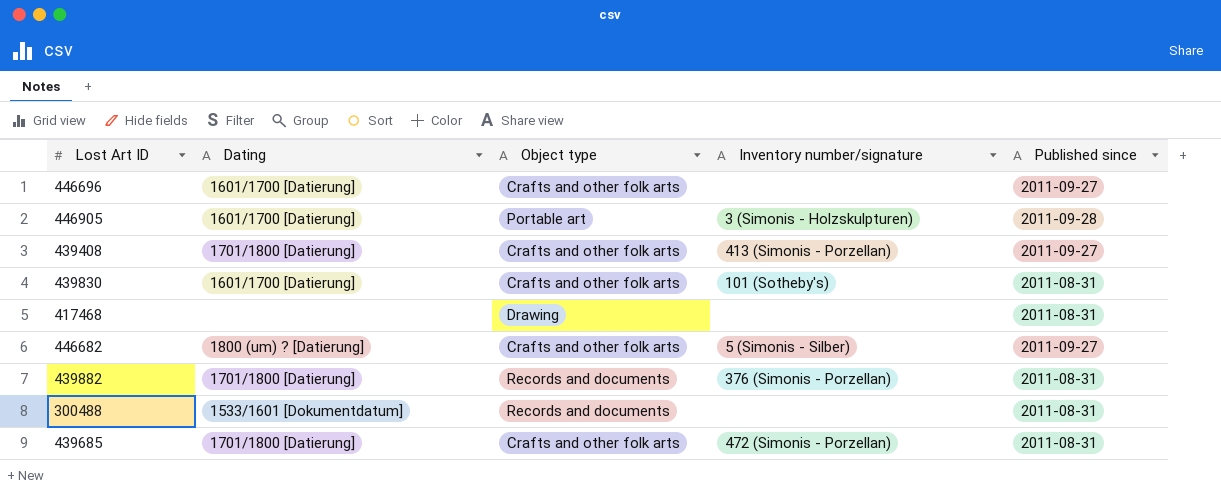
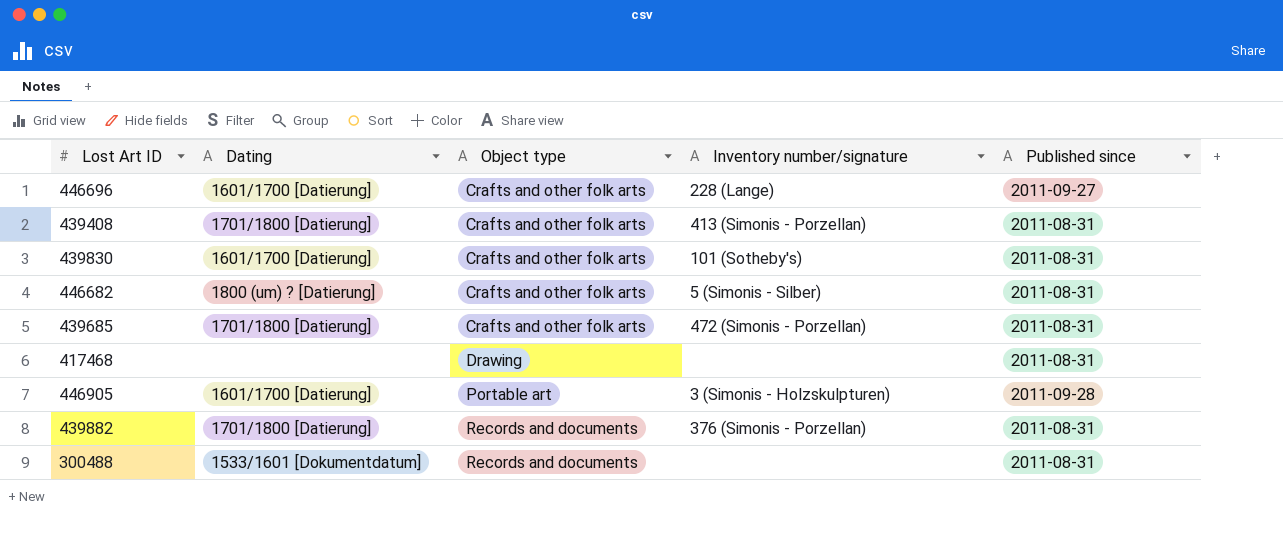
row order: none -> Object type ascending
446696 | Inventory number/signature: none -> 228 (Lange)
439408 | Published since: 2011-09-27 -> 2011-08-31
446682 | Published since: 2011-09-27 -> 2011-08-31

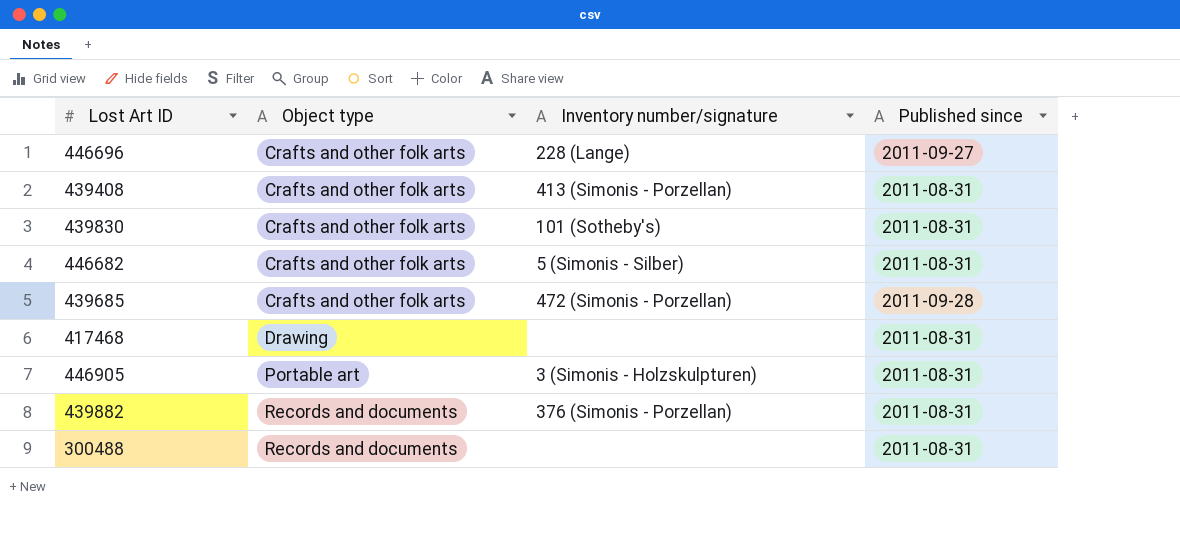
column Dating | position: 2 -> none
439685 | Published since: 2011-08-31 -> 2011-09-28
446905 | Published since: 2011-09-28 -> 2011-08-31

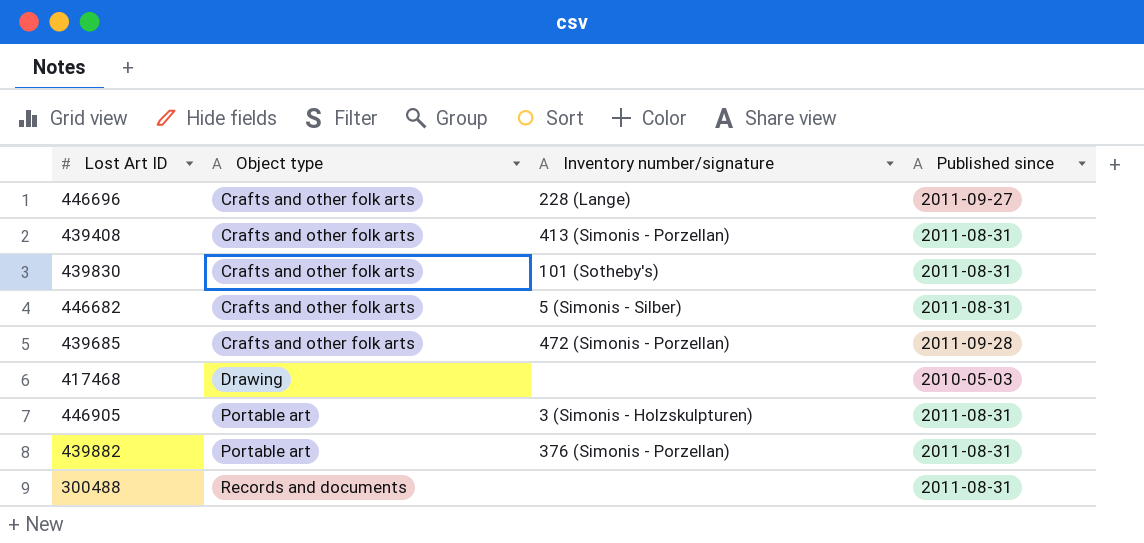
417468 | Published since: 2011-08-31 -> 2010-05-03
439882 | Object type: Records and documents -> Portable art

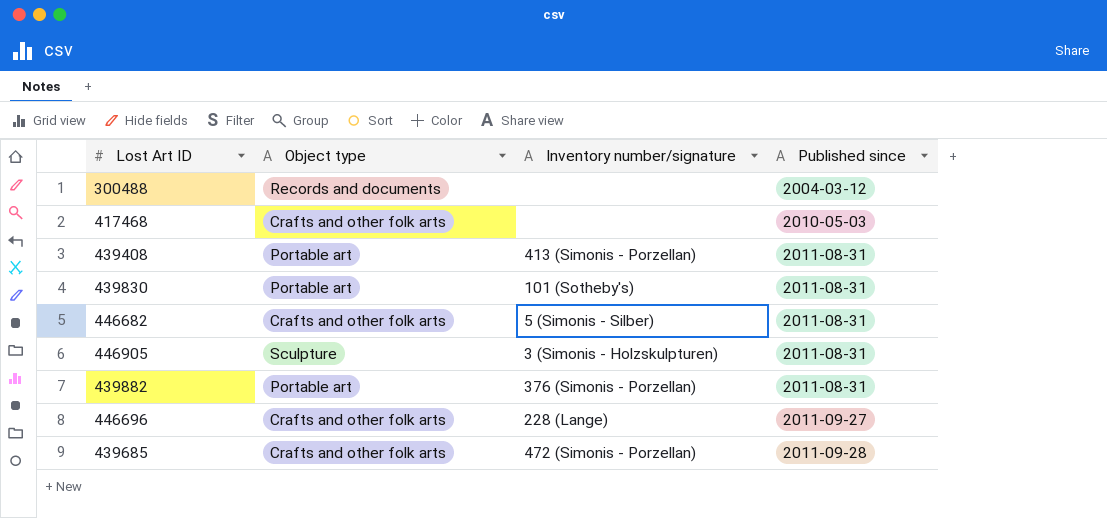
row order: Object type ascending -> Published since ascending
300488 | Published since: 2011-08-31 -> 2004-03-12
417468 | Object type: Drawing -> Crafts and other folk arts
439408 | Object type: Crafts and other folk arts -> Portable art
439830 | Object type: Crafts and other folk arts -> Portable art
446905 | Object type: Portable art -> Sculpture

